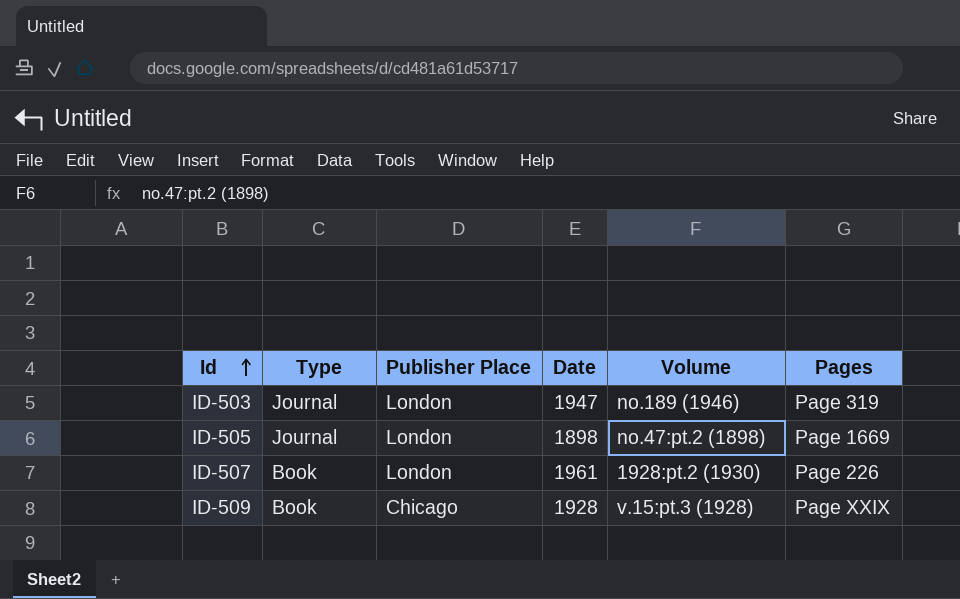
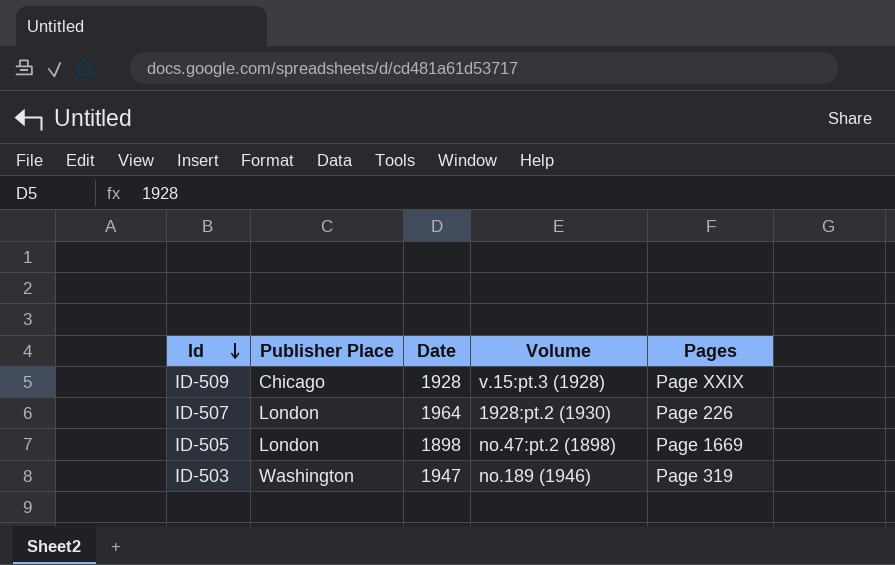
row order: Id ascending -> Id descending
column Type | position: 2 -> none
ID-507 | Date: 1961 -> 1964
ID-503 | Publisher Place: London -> Washington

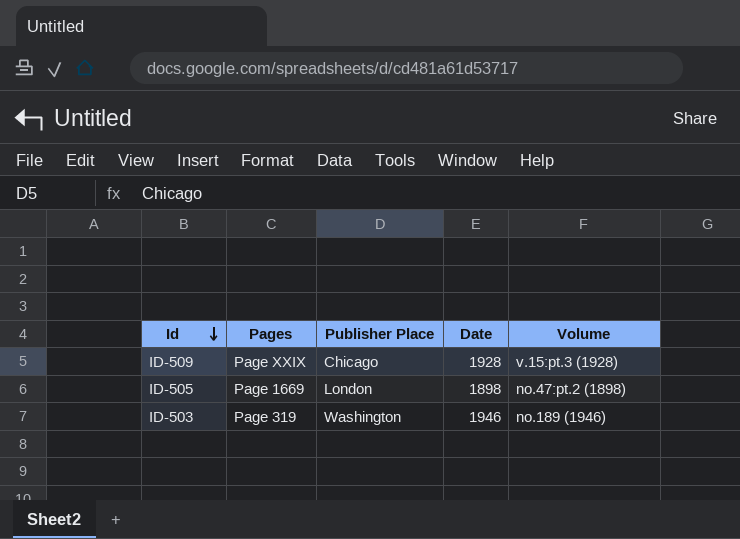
column Pages | position: 5 -> 2
row ID-507: London | 1964 | 1928:pt.2 (1930) | Page 226 -> none
ID-503 | Date: 1947 -> 1946

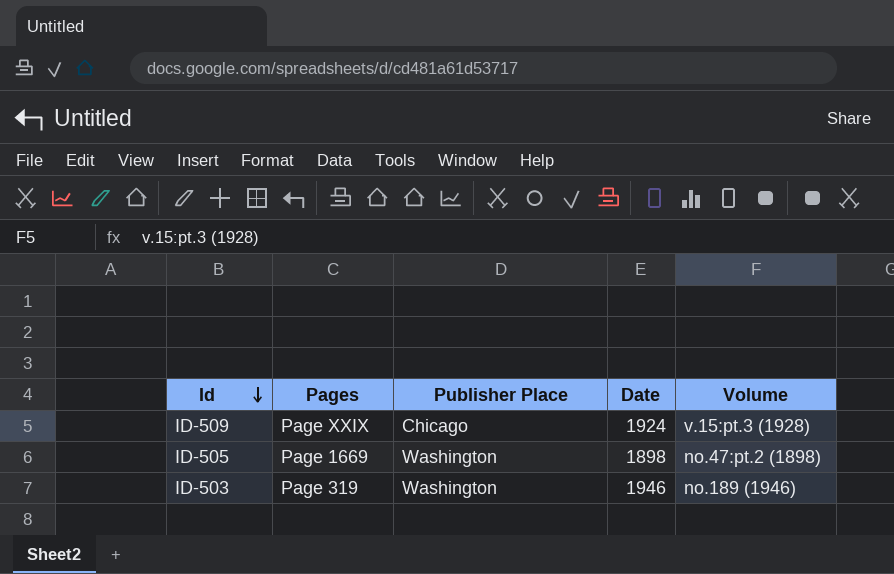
ID-509 | Date: 1928 -> 1924
ID-505 | Publisher Place: London -> Washington

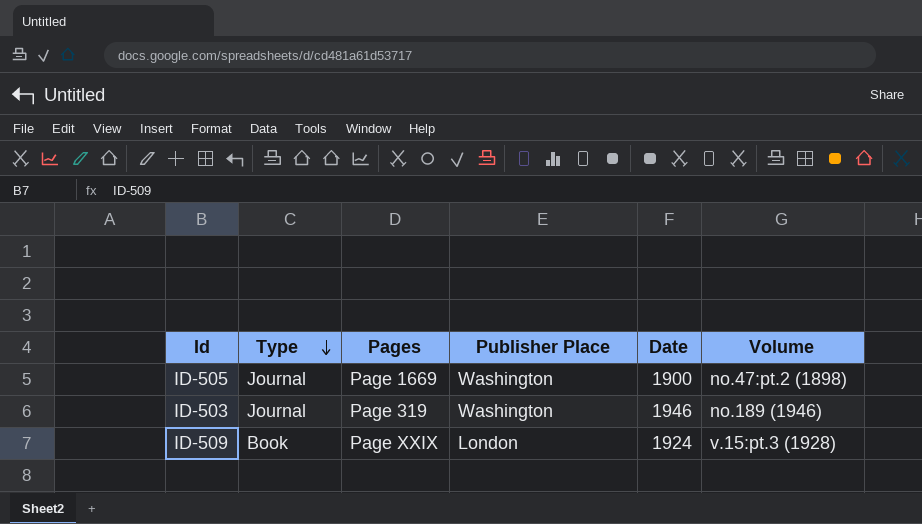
row order: Id descending -> Type descending
column Type | position: none -> 2
ID-505 | Date: 1898 -> 1900
ID-509 | Publisher Place: Chicago -> London

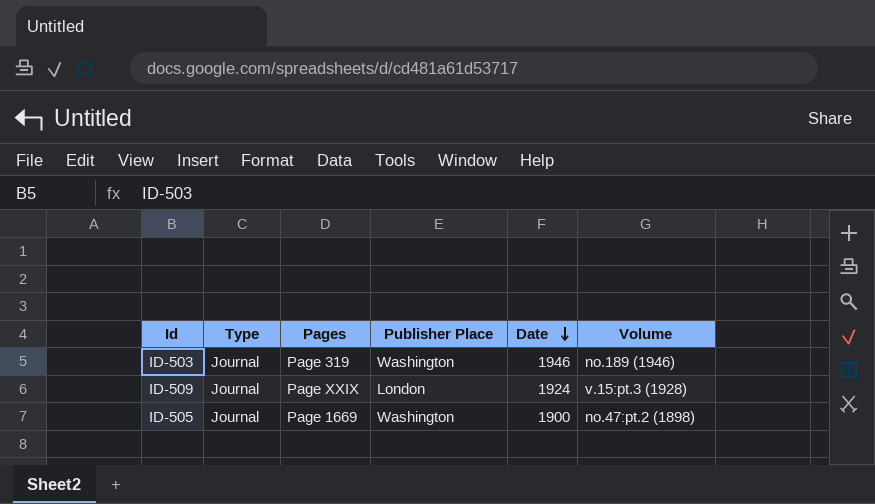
row order: Type descending -> Date descending
ID-509 | Type: Book -> Journal

